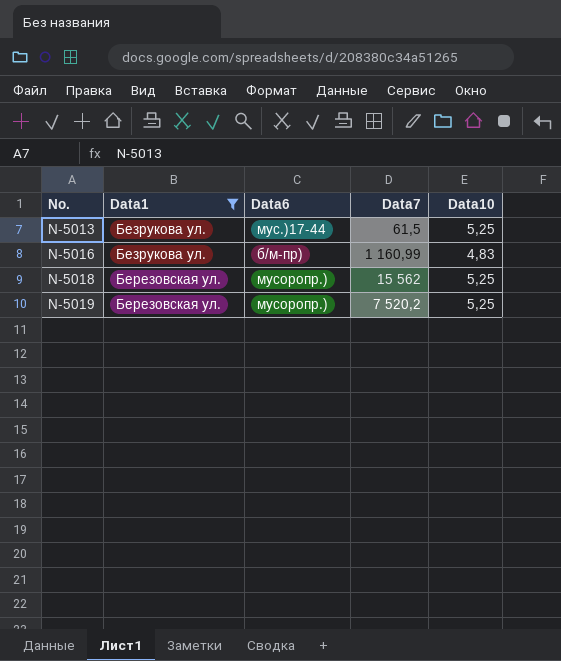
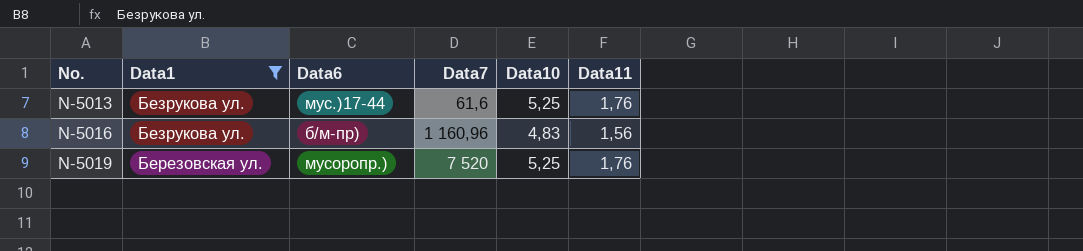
column Data11 | position: none -> 6
row N-5018: Березовская ул. | мусоропр.) | 15 562 | 5,25 -> none
N-5013 | Data7: 61,5 -> 61,6
N-5016 | Data7: 1 160,99 -> 1 160,96
N-5019 | Data7: 7 520,2 -> 7 520

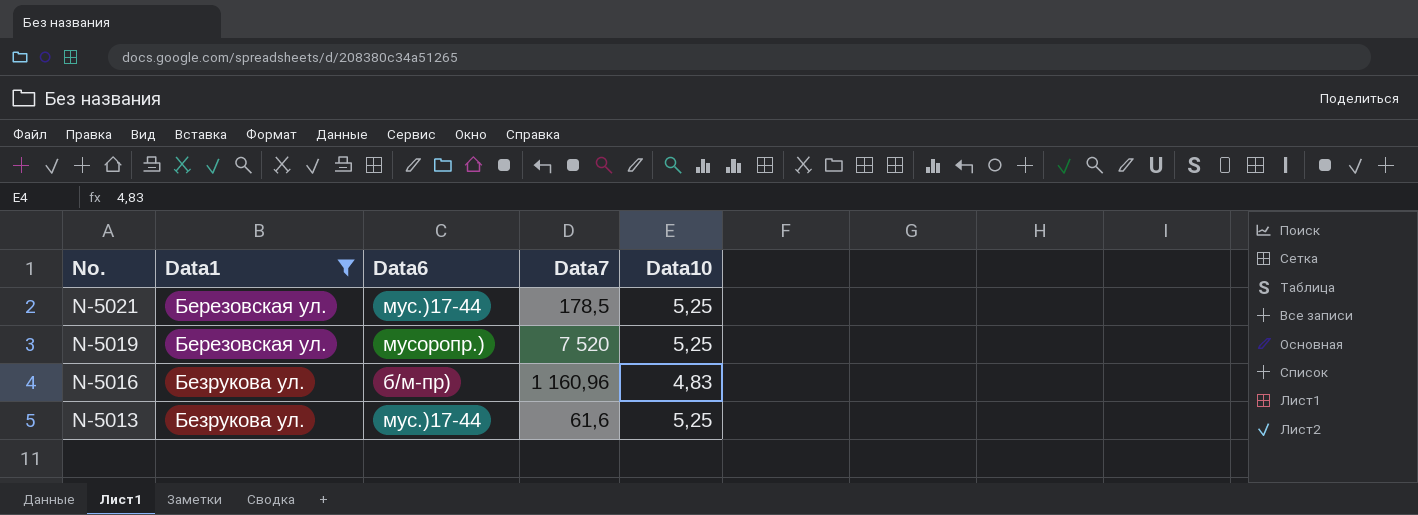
row order: No. ascending -> No. descending
column Data11 | position: 6 -> none
row N-5021: none -> Березовская ул. | мус.)17-44 | 178,5 | 5,25

